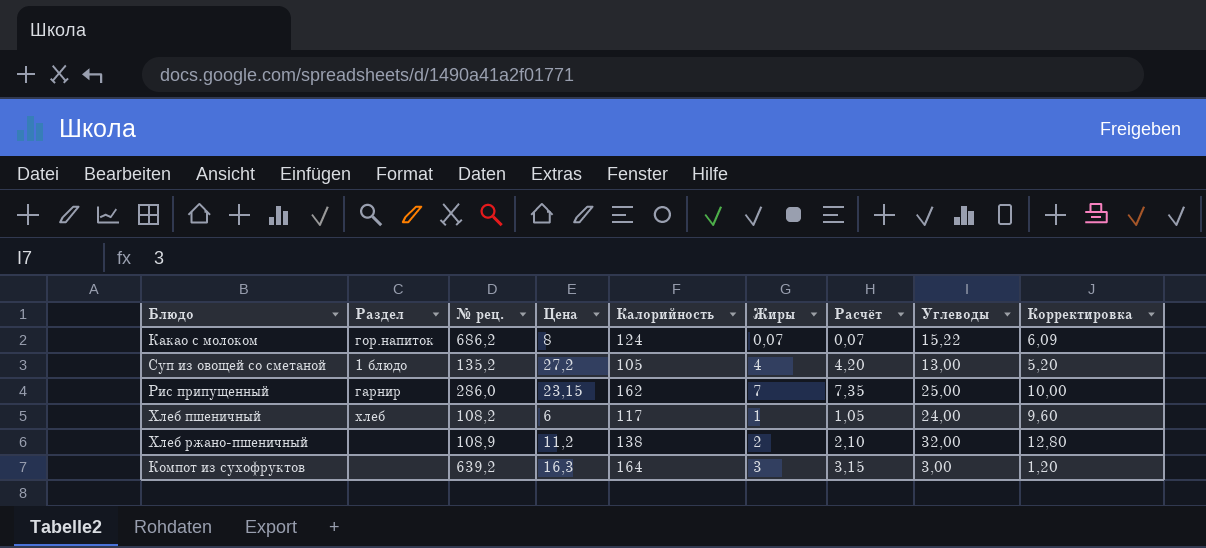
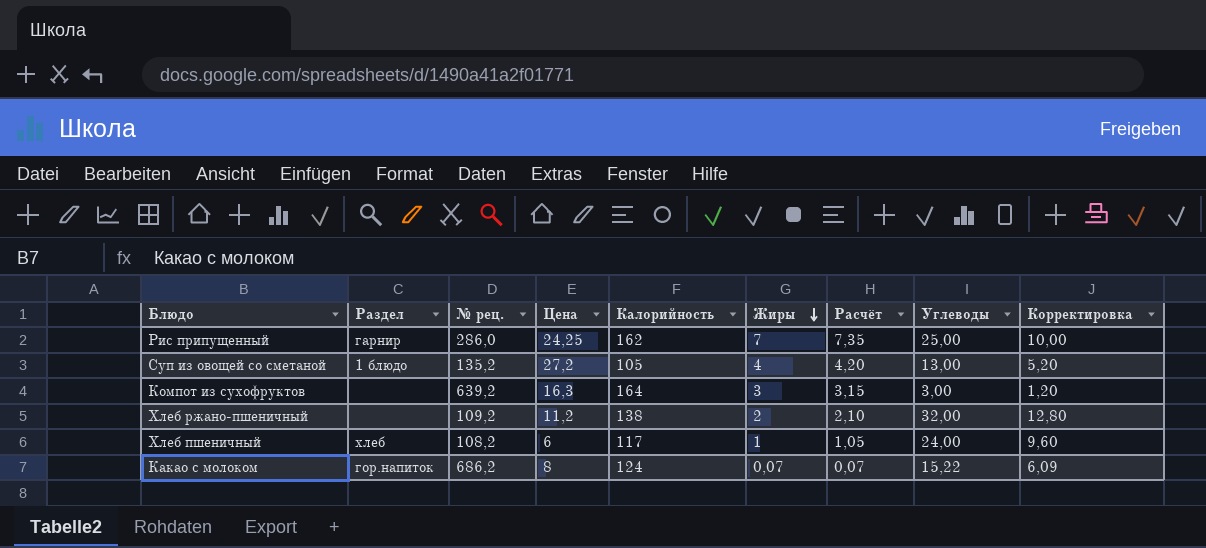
row order: none -> Жиры descending
Рис припущенный | Цена: 23,15 -> 24,25
Хлеб ржано-пшеничный | № рец.: 108,9 -> 109,2

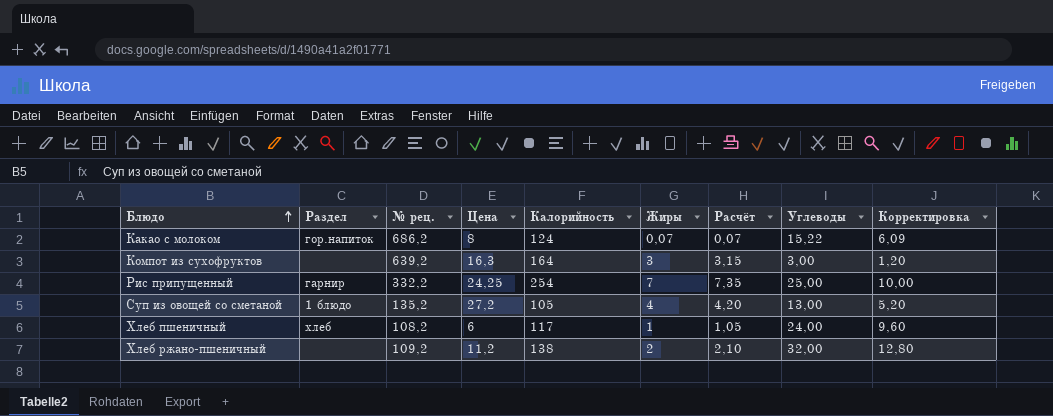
row order: Жиры descending -> Блюдо ascending
Рис припущенный | № рец.: 286,0 -> 332,2
Рис припущенный | Калорийность: 162 -> 254

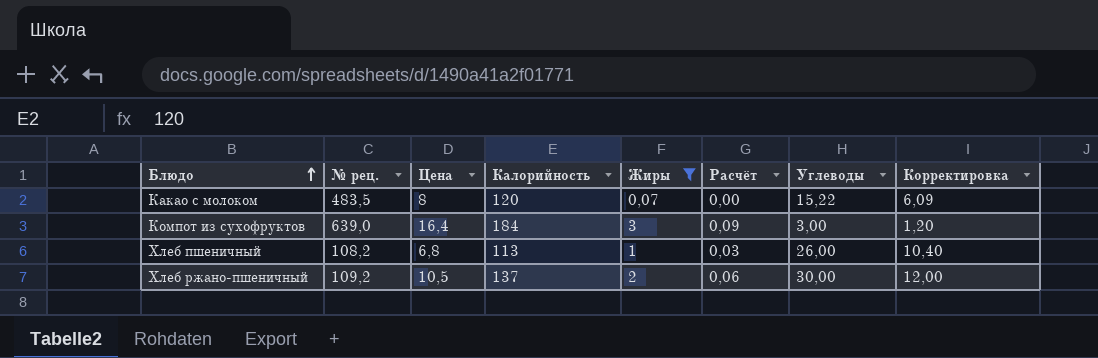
filter: none -> Жиры <= 3
column Раздел | position: 2 -> none
column Расчёт | formula: [Жиры] * 1,05 -> [Жиры] * 0,03
Какао с молоком | № рец.: 686,2 -> 483,5
Какао с молоком | Калорийность: 124 -> 120
Компот из сухофруктов | № рец.: 639,2 -> 639,0
Компот из сухофруктов | Цена: 16,3 -> 16,4
Компот из сухофруктов | Калорийность: 164 -> 184
Хлеб пшеничный | Цена: 6 -> 6,8
Хлеб пшеничный | Калорийность: 117 -> 113
Хлеб пшеничный | Углеводы: 24,00 -> 26,00
Хлеб пшеничный | Корректировка: 9,60 -> 10,40
Хлеб ржано-пшеничный | Цена: 11,2 -> 10,5
Хлеб ржано-пшеничный | Калорийность: 138 -> 137
Хлеб ржано-пшеничный | Углеводы: 32,00 -> 30,00
Хлеб ржано-пшеничный | Корректировка: 12,80 -> 12,00

